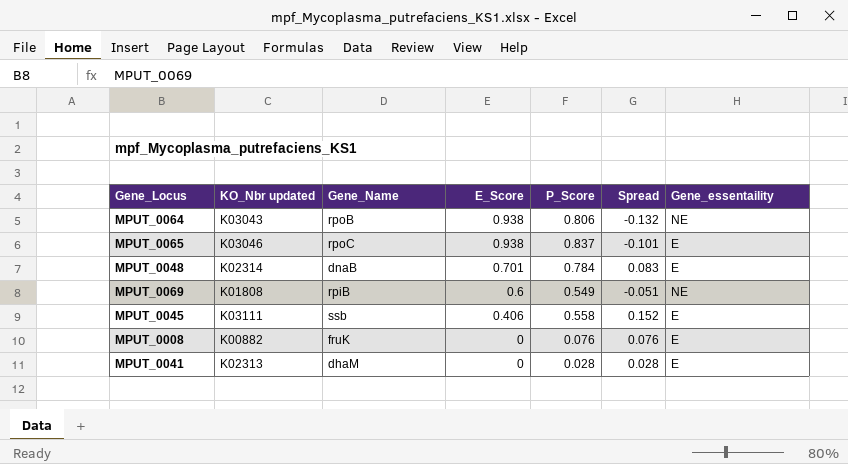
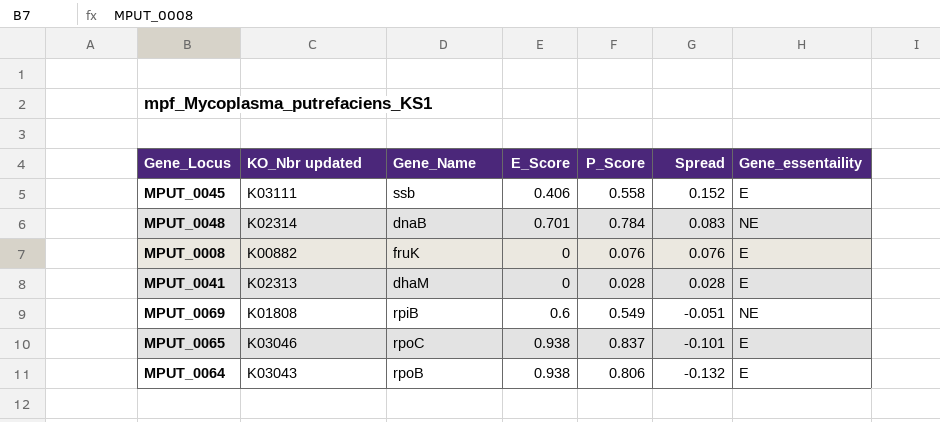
row order: E_Score descending -> Spread descending
MPUT_0048 | Gene_essentaility: E -> NE
MPUT_0064 | Gene_essentaility: NE -> E

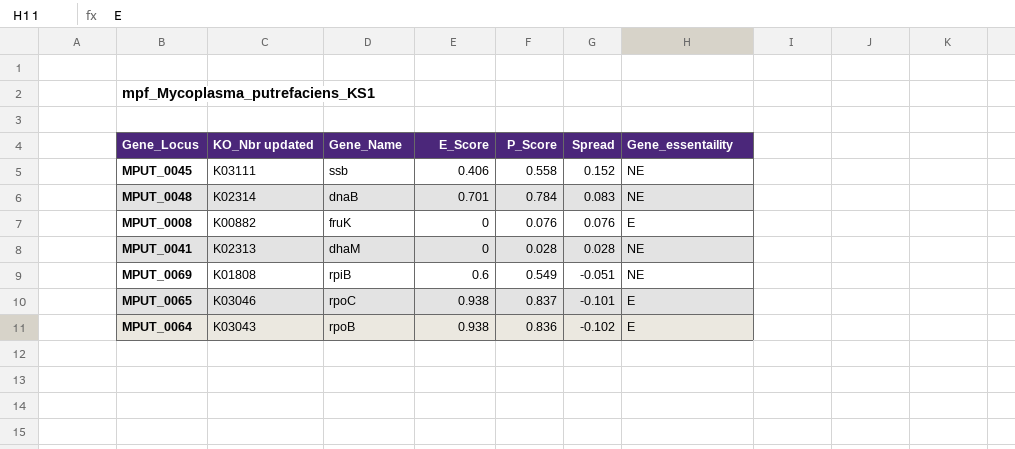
MPUT_0045 | Gene_essentaility: E -> NE
MPUT_0041 | Gene_essentaility: E -> NE
MPUT_0064 | P_Score: 0.806 -> 0.836
MPUT_0064 | Spread: -0.132 -> -0.102

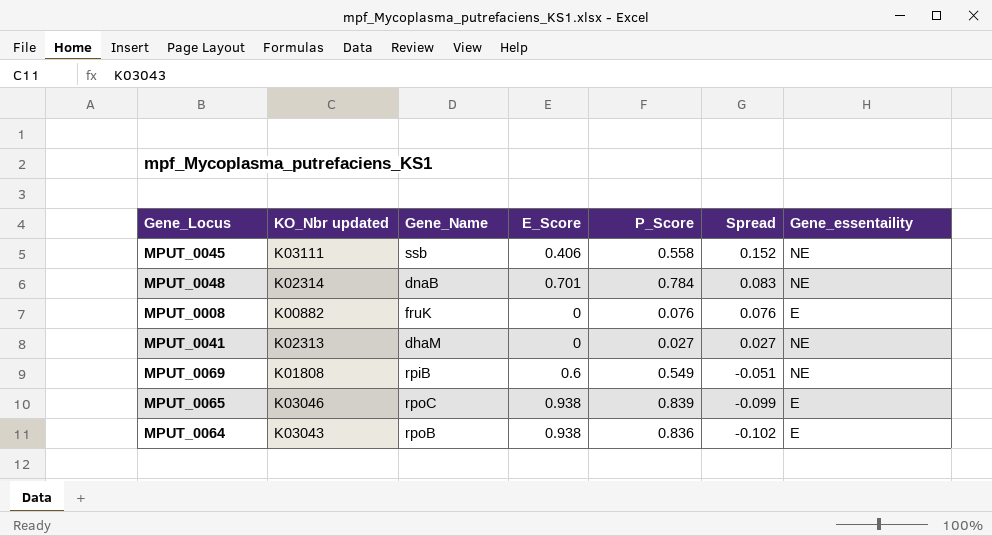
MPUT_0041 | P_Score: 0.028 -> 0.027
MPUT_0041 | Spread: 0.028 -> 0.027
MPUT_0065 | P_Score: 0.837 -> 0.839
MPUT_0065 | Spread: -0.101 -> -0.099

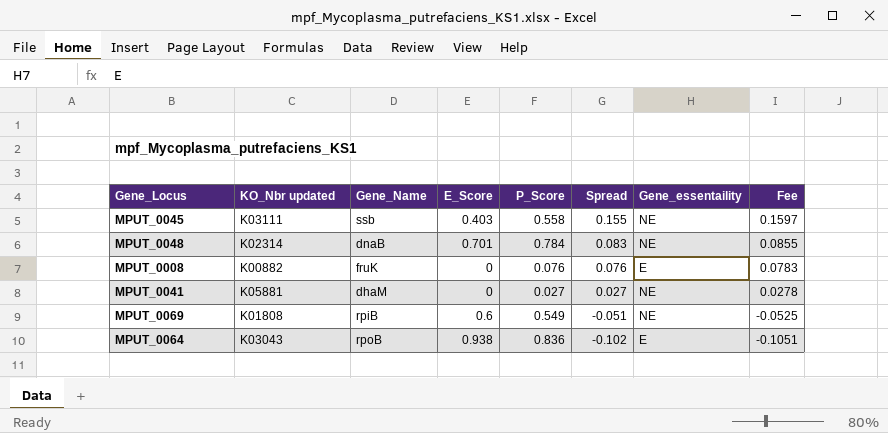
column Fee | formula: none -> [Spread] * 1.03
row MPUT_0065: K03046 | rpoC | 0.938 | 0.839 | -0.099 | E -> none
MPUT_0045 | E_Score: 0.406 -> 0.403
MPUT_0045 | Spread: 0.152 -> 0.155
MPUT_0041 | KO_Nbr updated: K02313 -> K05881

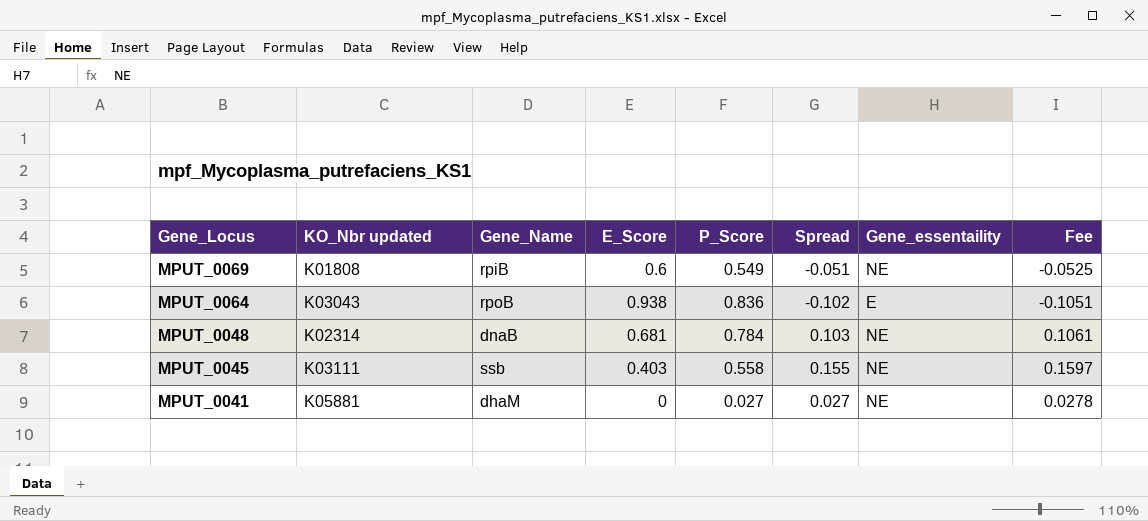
row order: Spread descending -> Gene_Locus descending
row MPUT_0008: K00882 | fruK | 0 | 0.076 | 0.076 | E | 0.0783 -> none
MPUT_0048 | E_Score: 0.701 -> 0.681
MPUT_0048 | Spread: 0.083 -> 0.103
MPUT_0048 | Fee: 0.0855 -> 0.1061

